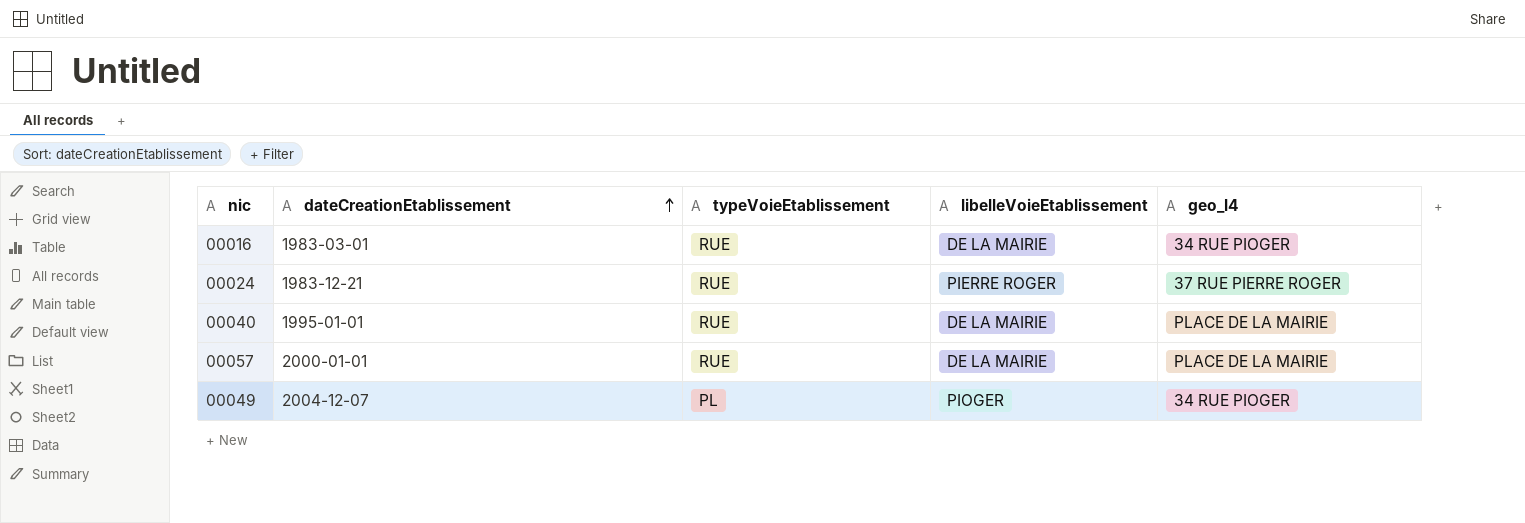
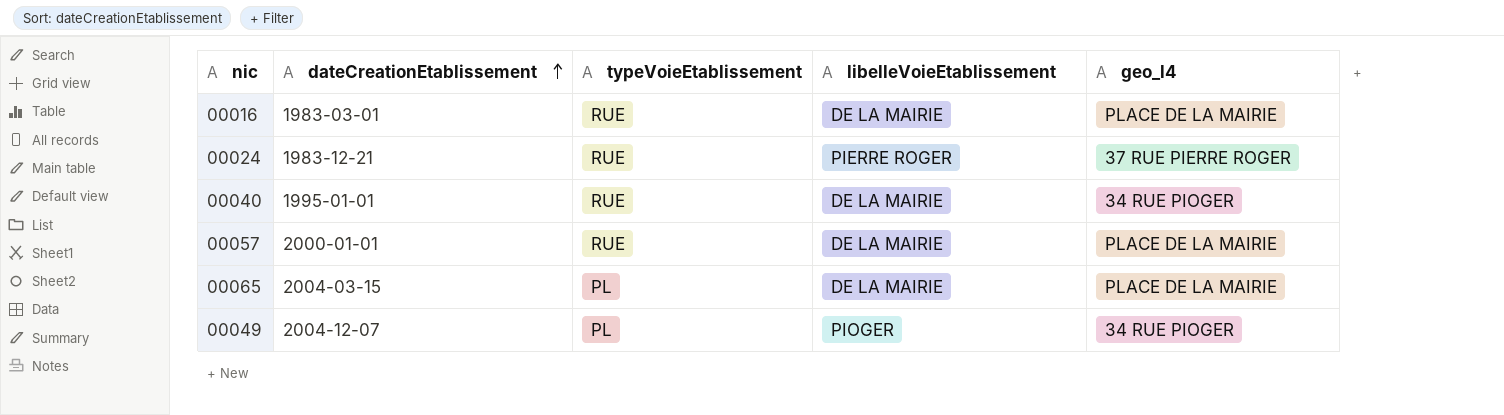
00016 | geo_l4: 34 RUE PIOGER -> PLACE DE LA MAIRIE
00040 | geo_l4: PLACE DE LA MAIRIE -> 34 RUE PIOGER
row 00065: none -> 2004-03-15 | PL | DE LA MAIRIE | PLACE DE LA MAIRIE

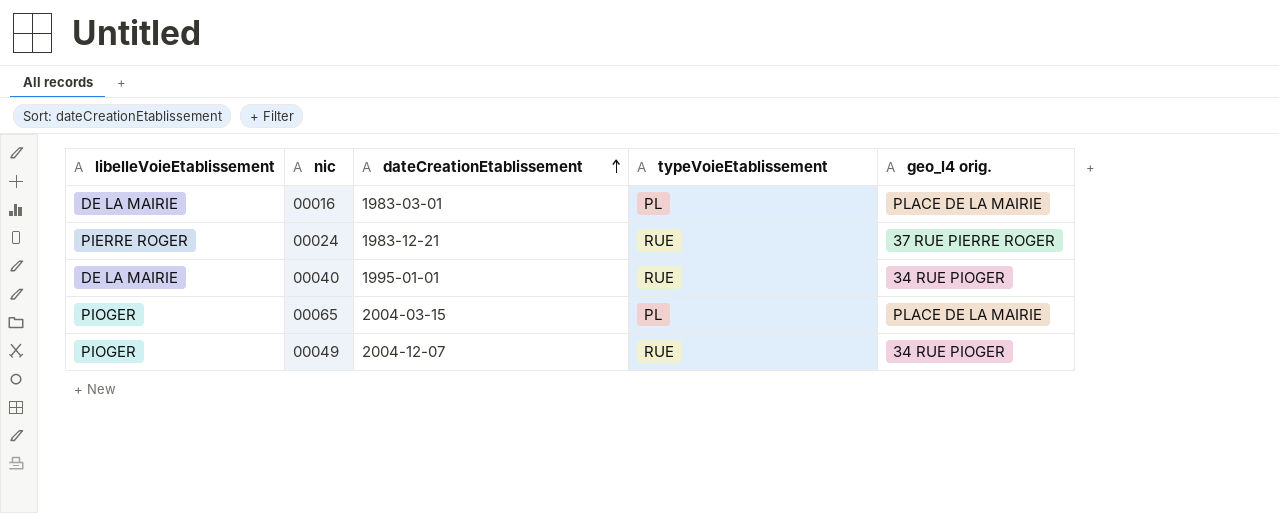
column libelleVoieEtablissement | position: 4 -> 1
column name: geo_l4 -> geo_l4 orig.
row 00057: 2000-01-01 | RUE | DE LA MAIRIE | PLACE DE LA MAIRIE -> none
00016 | typeVoieEtablissement: RUE -> PL
00065 | libelleVoieEtablissement: DE LA MAIRIE -> PIOGER
00049 | typeVoieEtablissement: PL -> RUE

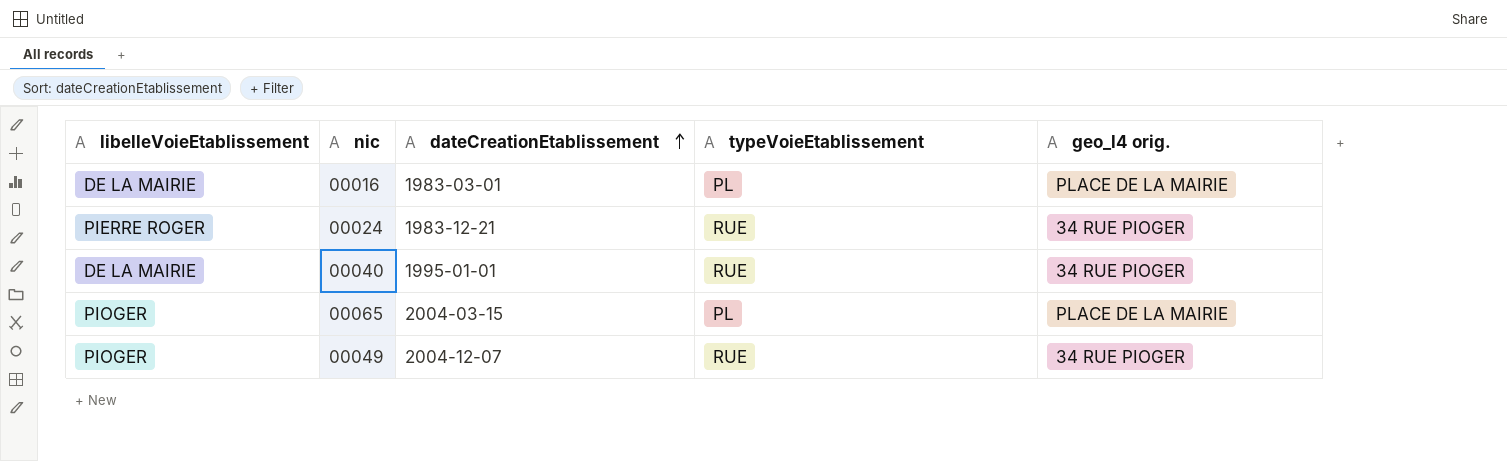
00024 | geo_l4 orig.: 37 RUE PIERRE ROGER -> 34 RUE PIOGER

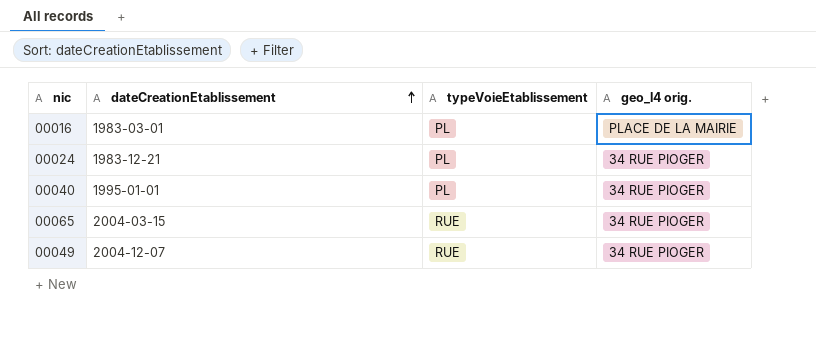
column libelleVoieEtablissement | position: 1 -> none
00024 | typeVoieEtablissement: RUE -> PL
00040 | typeVoieEtablissement: RUE -> PL
00065 | typeVoieEtablissement: PL -> RUE
00065 | geo_l4 orig.: PLACE DE LA MAIRIE -> 34 RUE PIOGER

